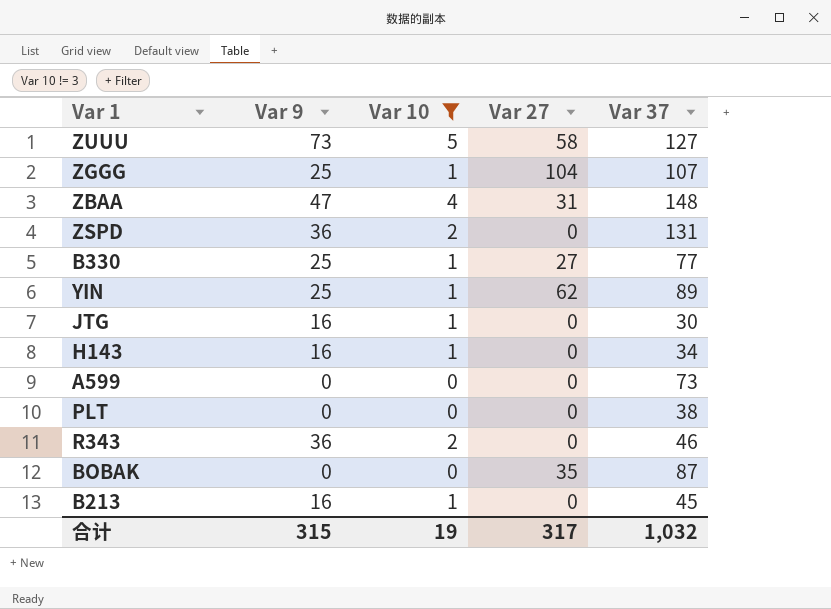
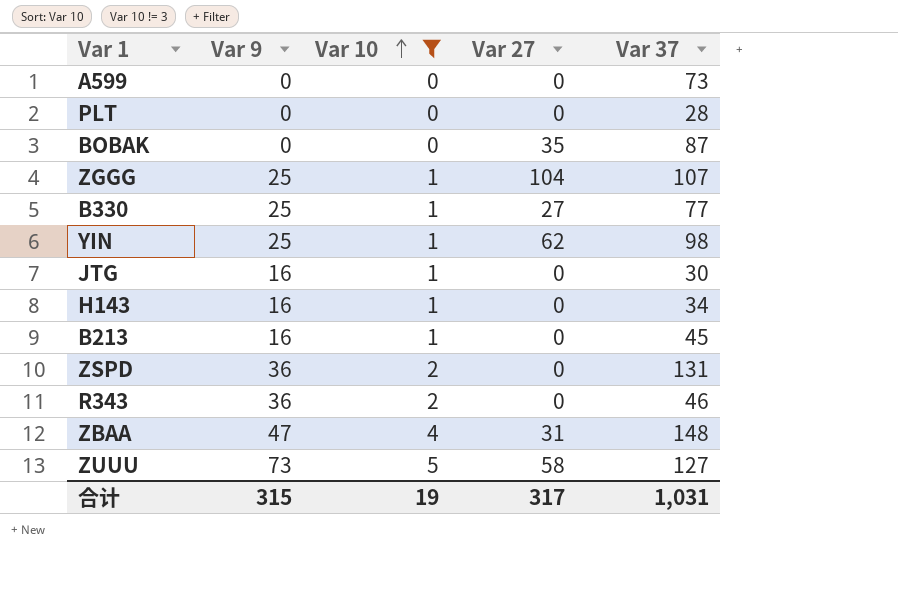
row order: none -> Var 10 ascending
PLT | Var 37: 38 -> 28
YIN | Var 37: 89 -> 98
合计 | Var 37: 1,032 -> 1,031

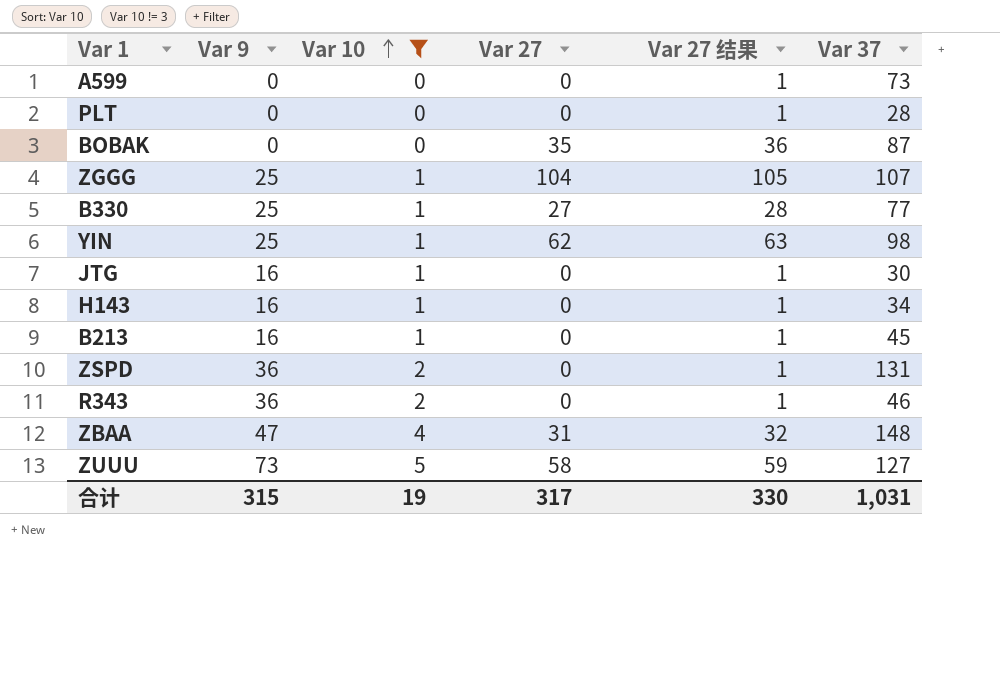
column Var 27 结果 | formula: none -> [Var 27] + 1

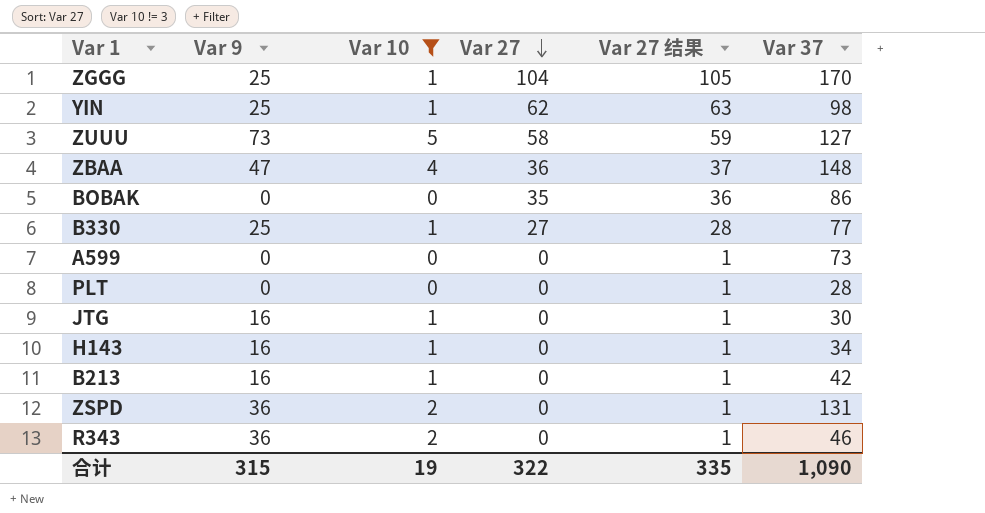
row order: Var 10 ascending -> Var 27 descending
ZGGG | Var 37: 107 -> 170
ZBAA | Var 27: 31 -> 36
ZBAA | Var 27 结果: 32 -> 37
BOBAK | Var 37: 87 -> 86
B213 | Var 37: 45 -> 42
合计 | Var 27: 317 -> 322
合计 | Var 27 结果: 330 -> 335
合计 | Var 37: 1,031 -> 1,090

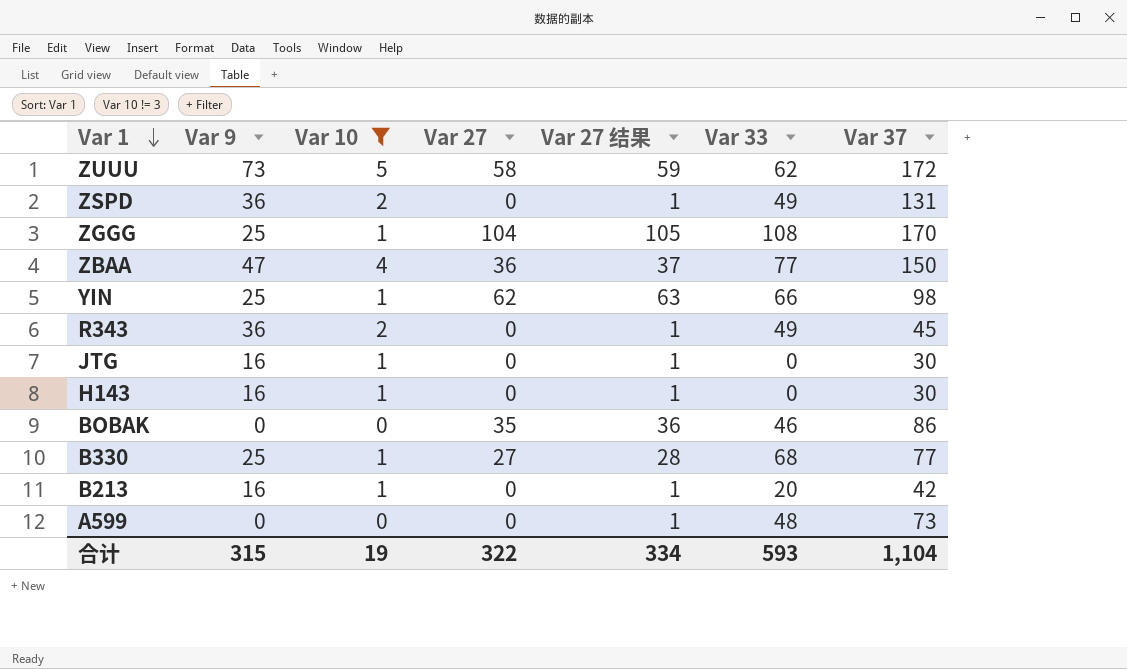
row order: Var 27 descending -> Var 1 descending
column Var 33 | position: none -> 6
row PLT: 0 | 0 | 0 | 1 | 28 -> none
ZUUU | Var 37: 127 -> 172
ZBAA | Var 37: 148 -> 150
R343 | Var 37: 46 -> 45
H143 | Var 37: 34 -> 30
合计 | Var 27 结果: 335 -> 334
合计 | Var 37: 1,090 -> 1,104

